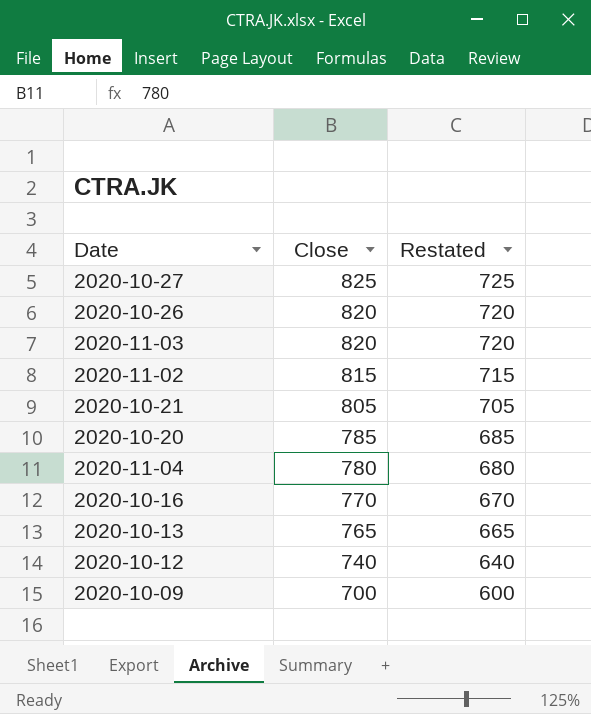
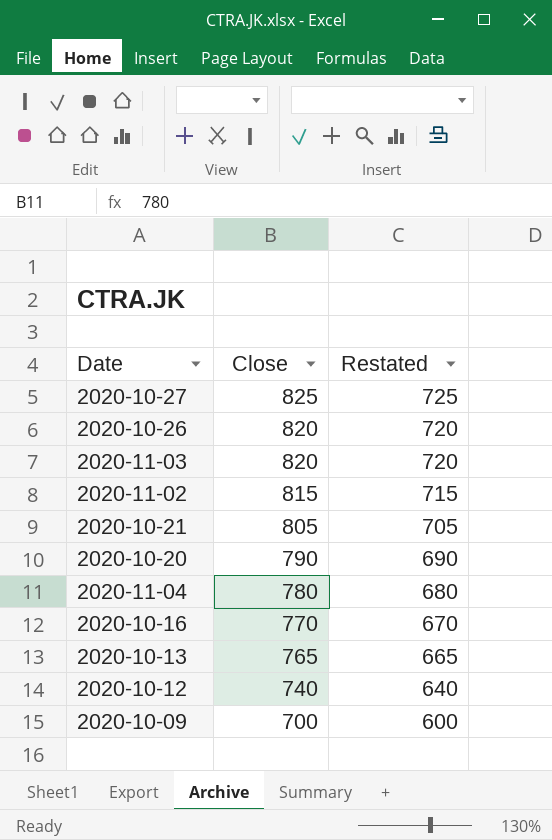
2020-10-20 | Close: 785 -> 790
2020-10-20 | Restated: 685 -> 690

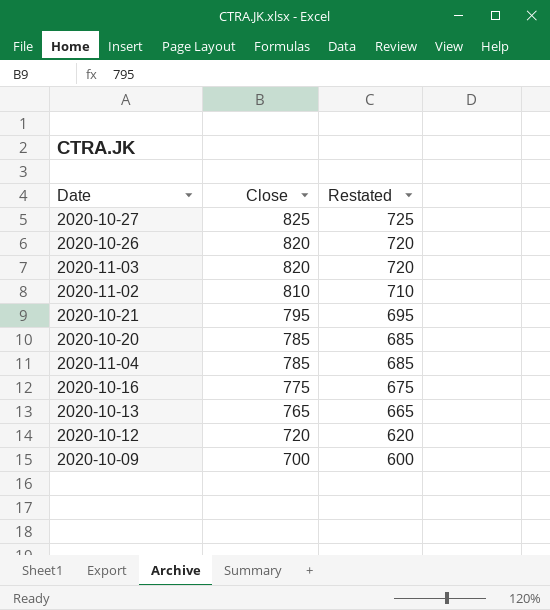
2020-11-02 | Close: 815 -> 810
2020-11-02 | Restated: 715 -> 710
2020-10-21 | Close: 805 -> 795
2020-10-21 | Restated: 705 -> 695
2020-10-20 | Close: 790 -> 785
2020-10-20 | Restated: 690 -> 685
2020-11-04 | Close: 780 -> 785
2020-11-04 | Restated: 680 -> 685
2020-10-16 | Close: 770 -> 775
2020-10-16 | Restated: 670 -> 675
2020-10-12 | Close: 740 -> 720
2020-10-12 | Restated: 640 -> 620

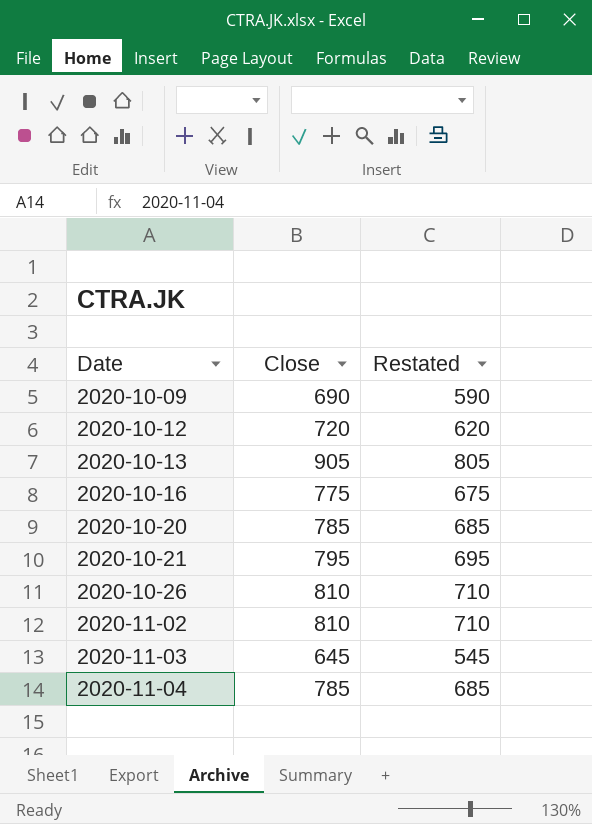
row order: Close descending -> Date ascending
row 2020-10-27: 825 | 725 -> none
2020-10-09 | Close: 700 -> 690
2020-10-09 | Restated: 600 -> 590
2020-10-13 | Close: 765 -> 905
2020-10-13 | Restated: 665 -> 805
2020-10-26 | Close: 820 -> 810
2020-10-26 | Restated: 720 -> 710
2020-11-03 | Close: 820 -> 645
2020-11-03 | Restated: 720 -> 545

